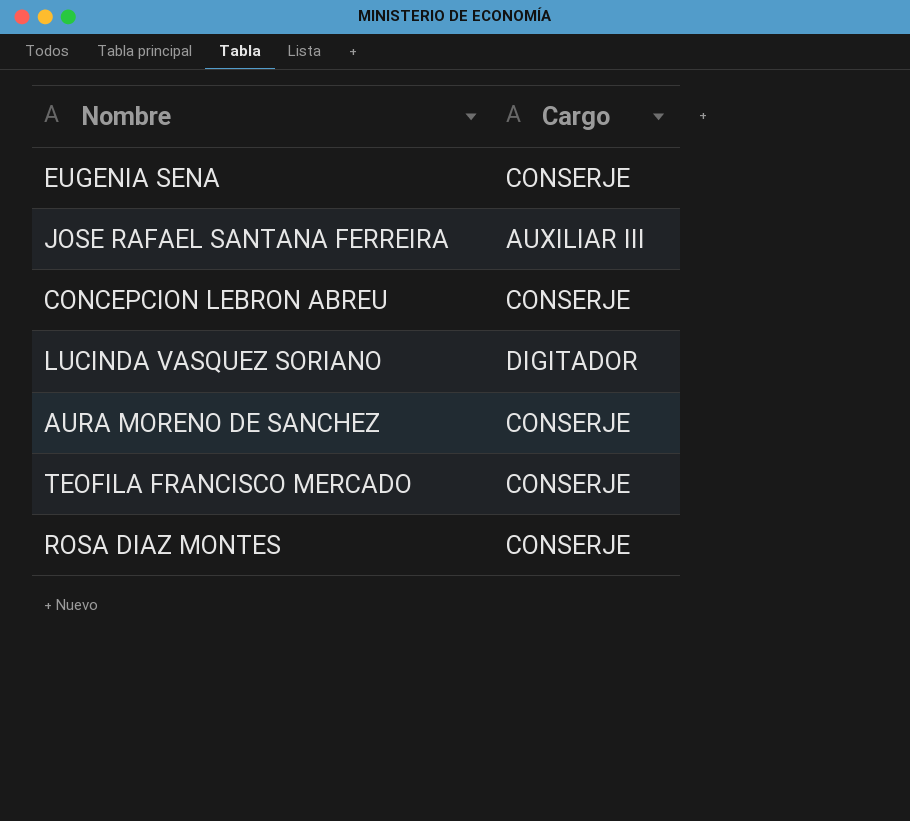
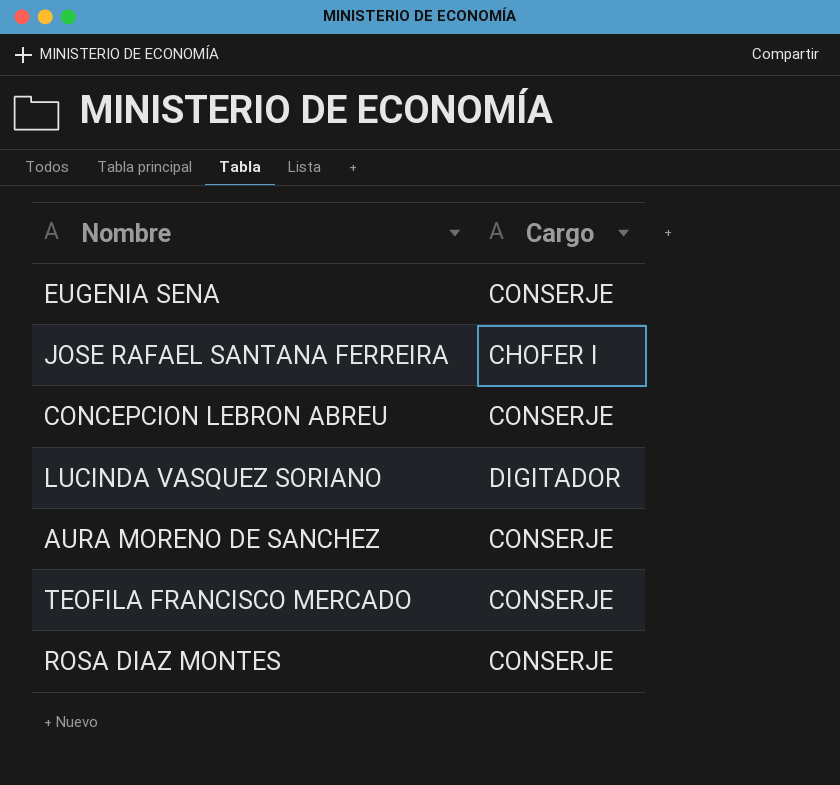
JOSE RAFAEL SANTANA FERREIRA | Cargo: AUXILIAR III -> CHOFER I

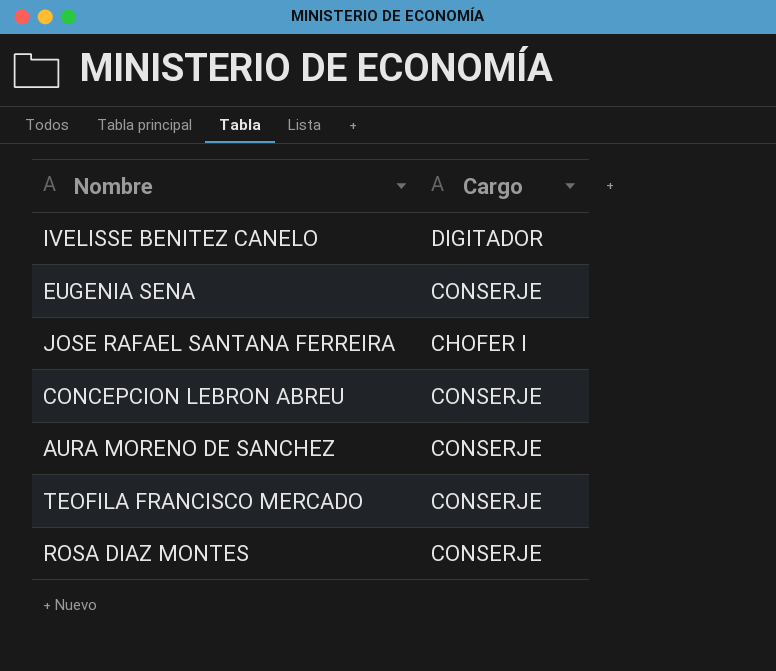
row LUCINDA VASQUEZ SORIANO: DIGITADOR -> none
row IVELISSE BENITEZ CANELO: none -> DIGITADOR

